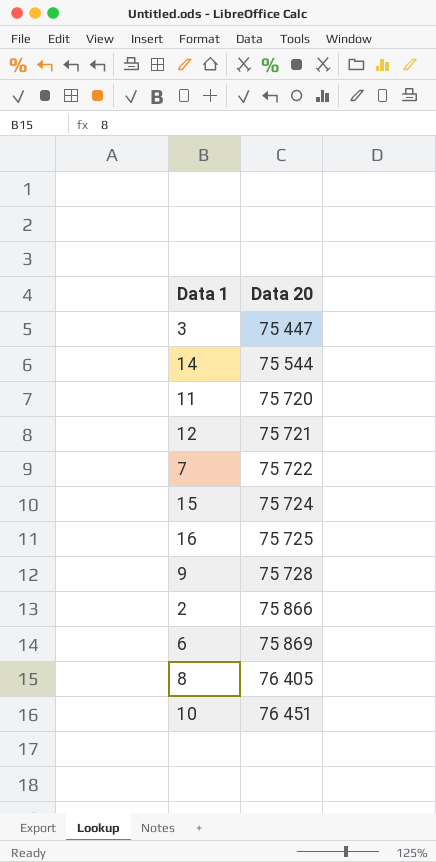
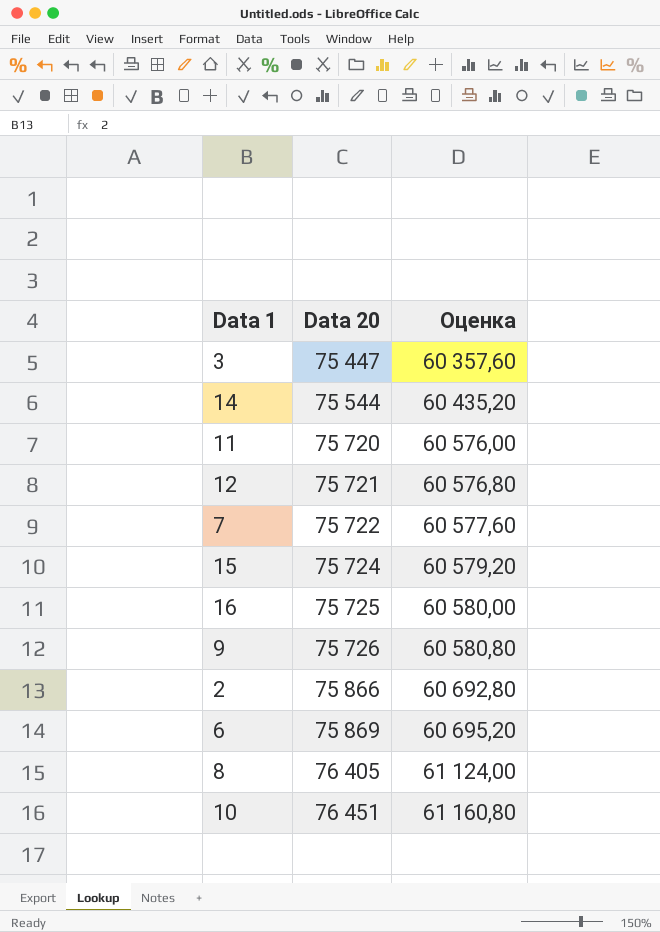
column Оценка | formula: none -> [Data 20] * 0,8
9 | Data 20: 75 728 -> 75 726

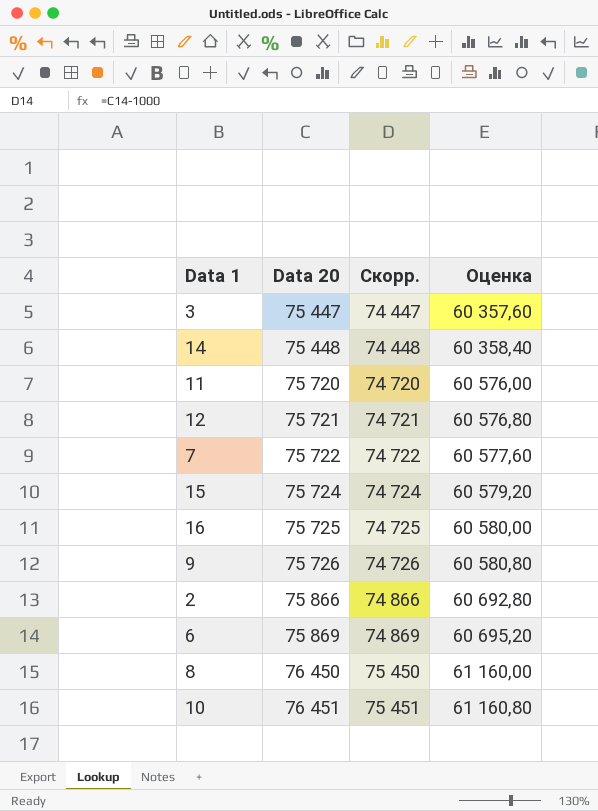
column Скорр. | formula: none -> [Data 20] - 1000
14 | Data 20: 75 544 -> 75 448
14 | Оценка: 60 435,20 -> 60 358,40
8 | Data 20: 76 405 -> 76 450
8 | Оценка: 61 124,00 -> 61 160,00

